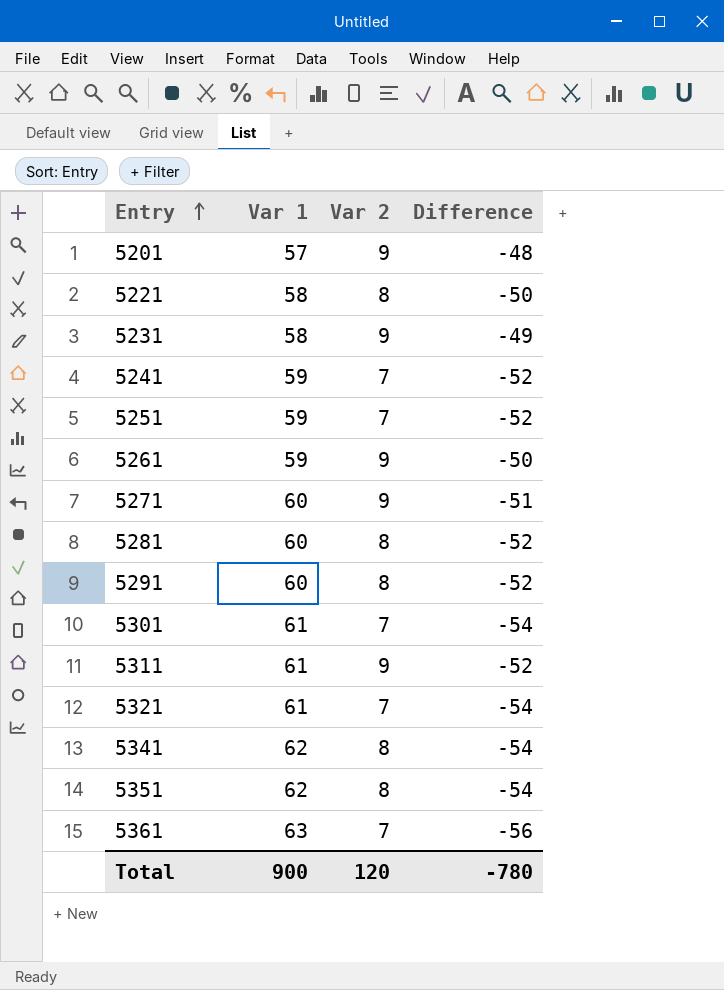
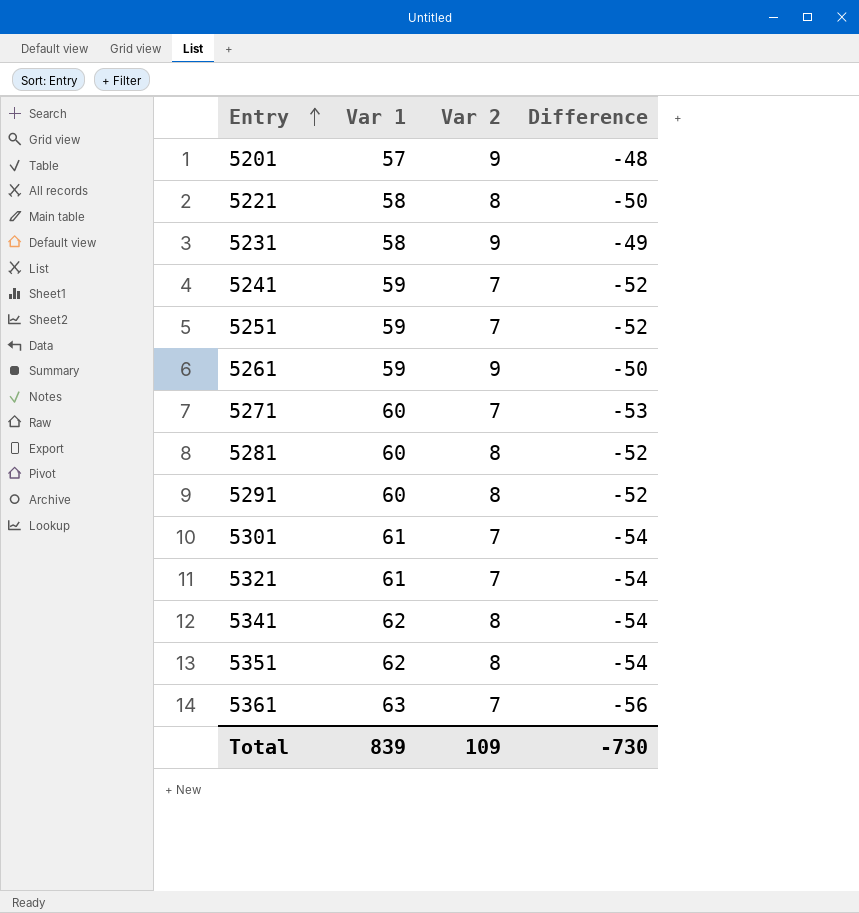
row 5311: 61 | 9 | -52 -> none
5271 | Var 2: 9 -> 7
5271 | Difference: -51 -> -53
Total | Var 1: 900 -> 839
Total | Var 2: 120 -> 109
Total | Difference: -780 -> -730

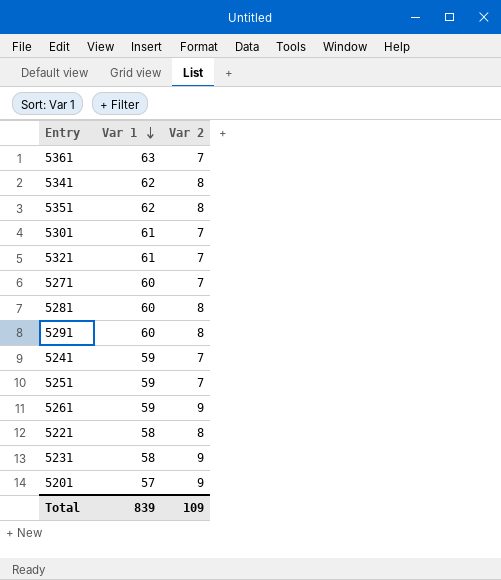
row order: Entry ascending -> Var 1 descending
column Difference | formula: [Var 2] - [Var 1] -> none

